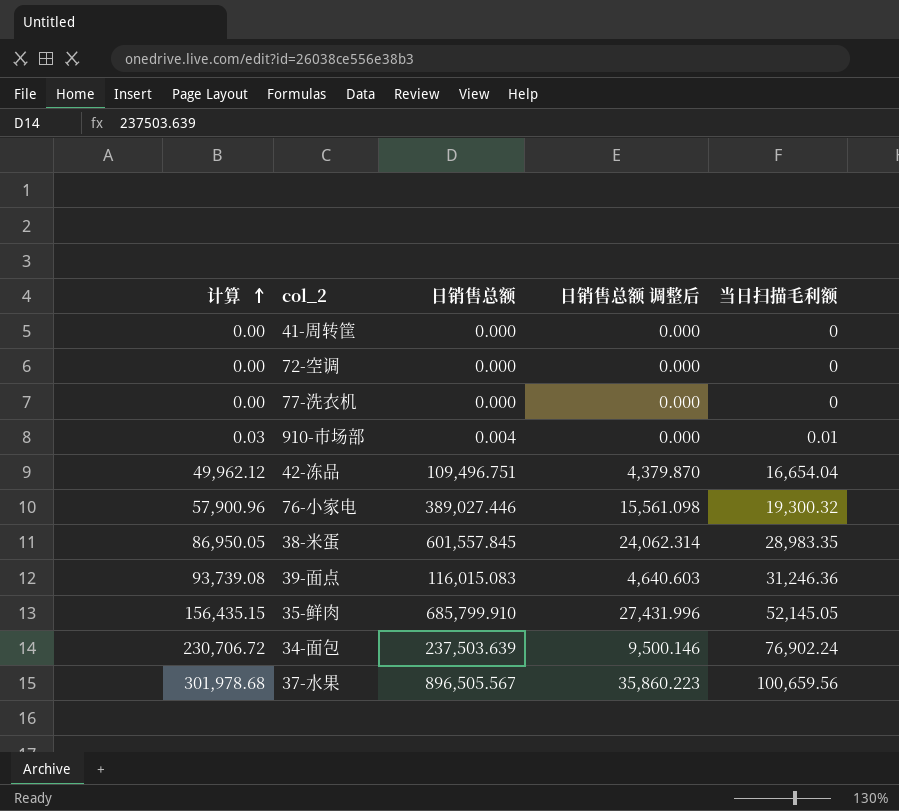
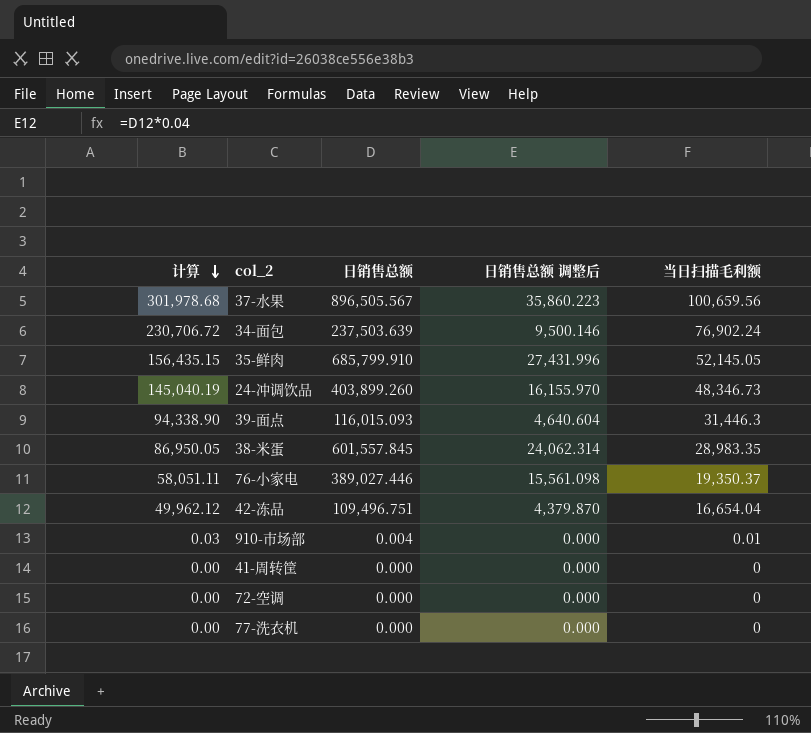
row order: 计算 ascending -> 计算 descending
row 24-冲调饮品: none -> 145,040.19 | 403,899.260 | 16,155.970 | 48,346.73
39-面点 | 计算: 93,739.08 -> 94,338.90
39-面点 | 日销售总额: 116,015.083 -> 116,015.093
39-面点 | 日销售总额 调整后: 4,640.603 -> 4,640.604
39-面点 | 当日扫描毛利额: 31,246.36 -> 31,446.3
76-小家电 | 计算: 57,900.96 -> 58,051.11
76-小家电 | 当日扫描毛利额: 19,300.32 -> 19,350.37

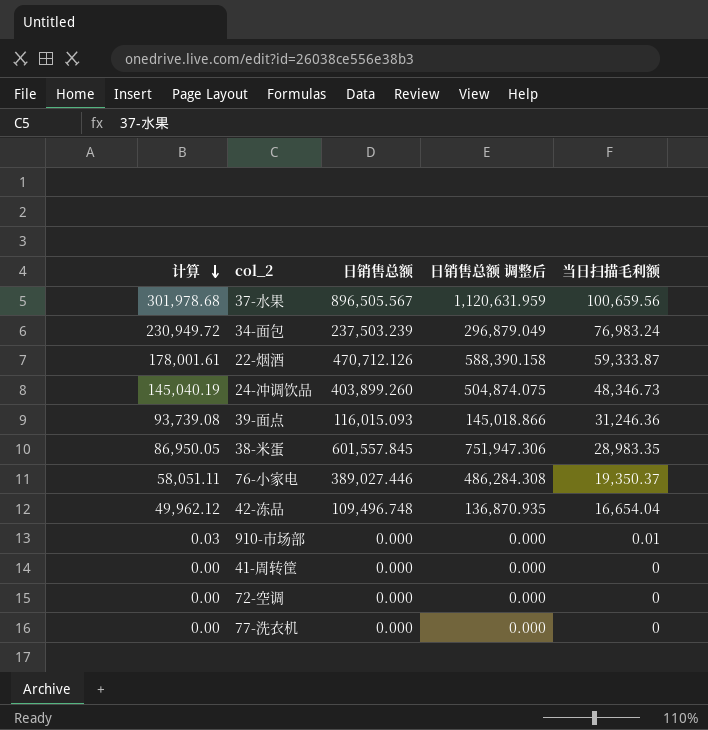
column 日销售总额 调整后 | formula: [日销售总额] * 0.04 -> [日销售总额] * 1.25
row 35-鲜肉: 156,435.15 | 685,799.910 | 27,431.996 | 52,145.05 -> none
34-面包 | 计算: 230,706.72 -> 230,949.72
34-面包 | 日销售总额: 237,503.639 -> 237,503.239
34-面包 | 当日扫描毛利额: 76,902.24 -> 76,983.24
row 22-烟酒: none -> 178,001.61 | 470,712.126 | 588,390.158 | 59,333.87
39-面点 | 计算: 94,338.90 -> 93,739.08
39-面点 | 当日扫描毛利额: 31,446.3 -> 31,246.36
42-冻品 | 日销售总额: 109,496.751 -> 109,496.748
910-市场部 | 日销售总额: 0.004 -> 0.000

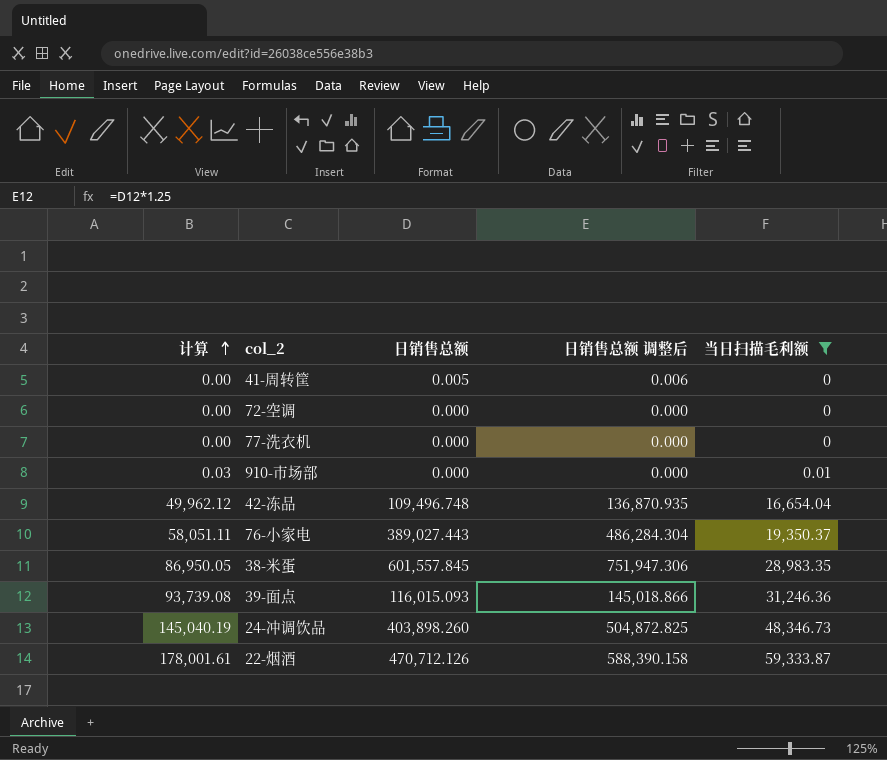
filter: none -> 当日扫描毛利额 <= 59,333.87
row order: 计算 descending -> 计算 ascending
41-周转筐 | 日销售总额: 0.000 -> 0.005
41-周转筐 | 日销售总额 调整后: 0.000 -> 0.006
76-小家电 | 日销售总额: 389,027.446 -> 389,027.443
76-小家电 | 日销售总额 调整后: 486,284.308 -> 486,284.304
24-冲调饮品 | 日销售总额: 403,899.260 -> 403,898.260
24-冲调饮品 | 日销售总额 调整后: 504,874.075 -> 504,872.825

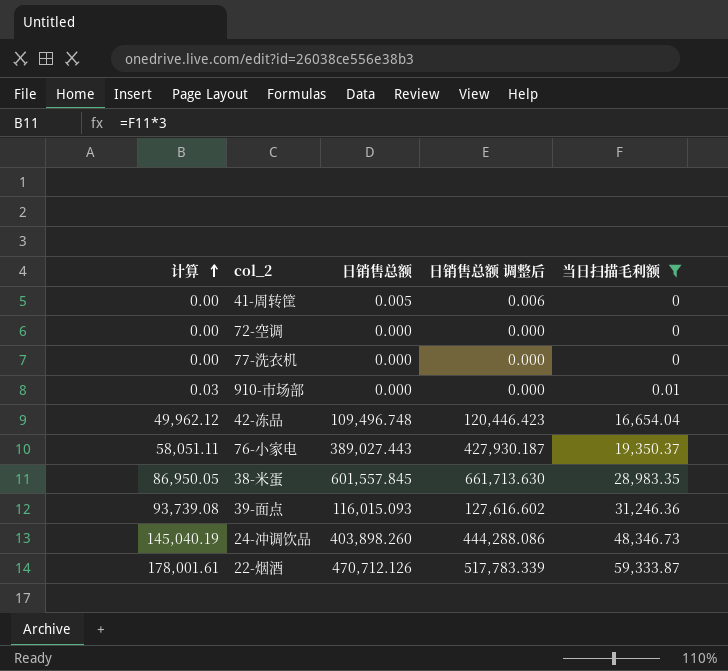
column 日销售总额 调整后 | formula: [日销售总额] * 1.25 -> [日销售总额] * 1.1

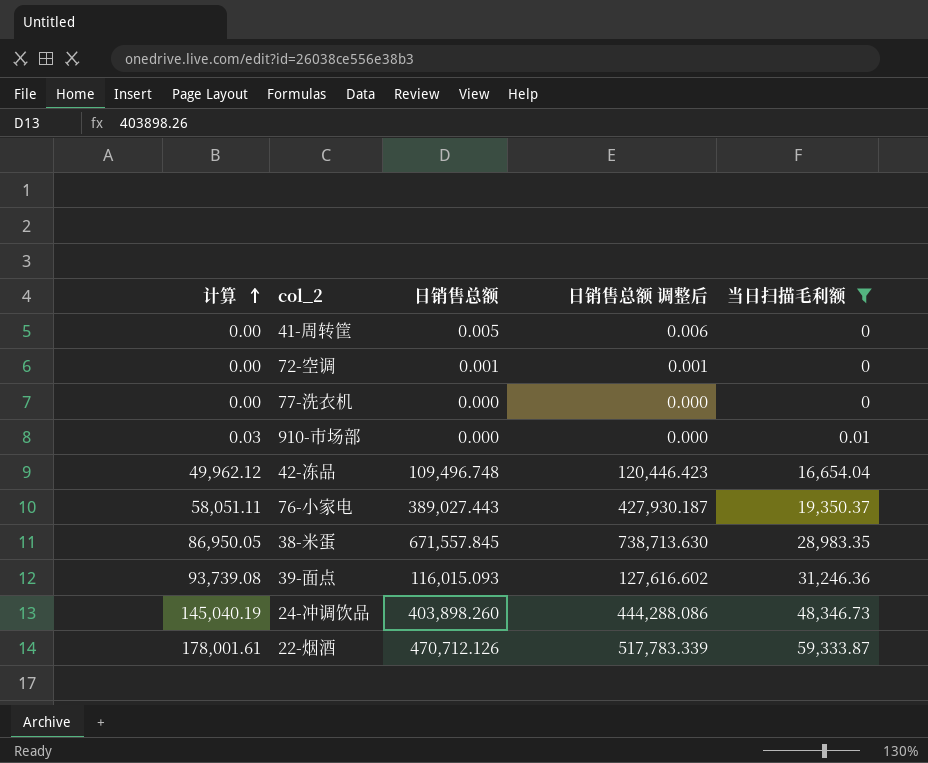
72-空调 | 日销售总额: 0.000 -> 0.001
72-空调 | 日销售总额 调整后: 0.000 -> 0.001
38-米蛋 | 日销售总额: 601,557.845 -> 671,557.845
38-米蛋 | 日销售总额 调整后: 661,713.630 -> 738,713.630

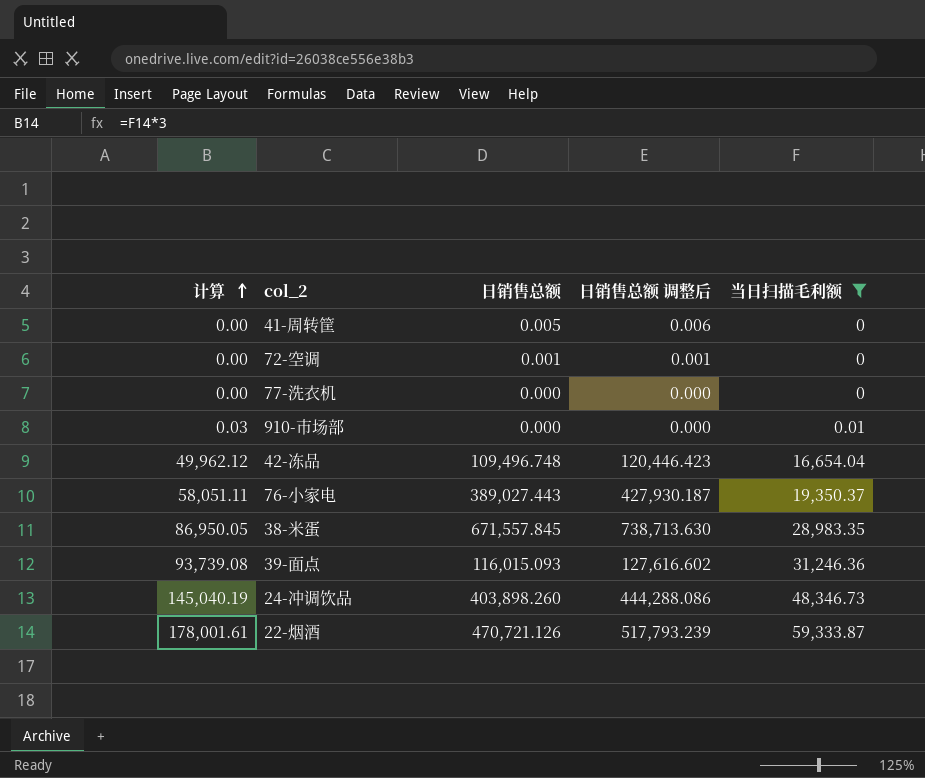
22-烟酒 | 日销售总额: 470,712.126 -> 470,721.126
22-烟酒 | 日销售总额 调整后: 517,783.339 -> 517,793.239

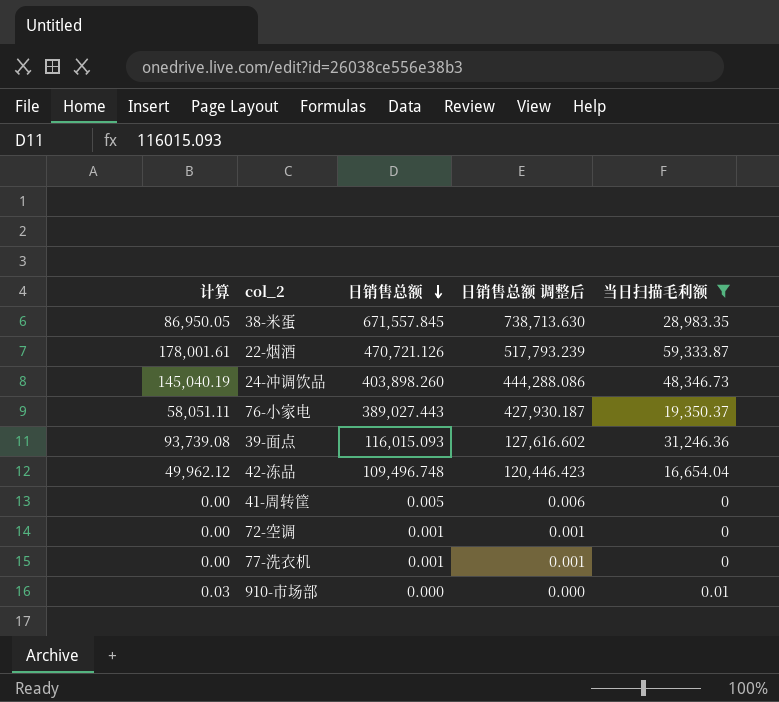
row order: 计算 ascending -> 日销售总额 descending
77-洗衣机 | 日销售总额: 0.000 -> 0.001
77-洗衣机 | 日销售总额 调整后: 0.000 -> 0.001

